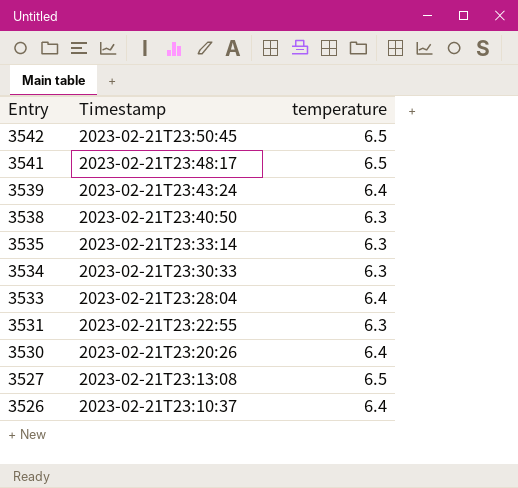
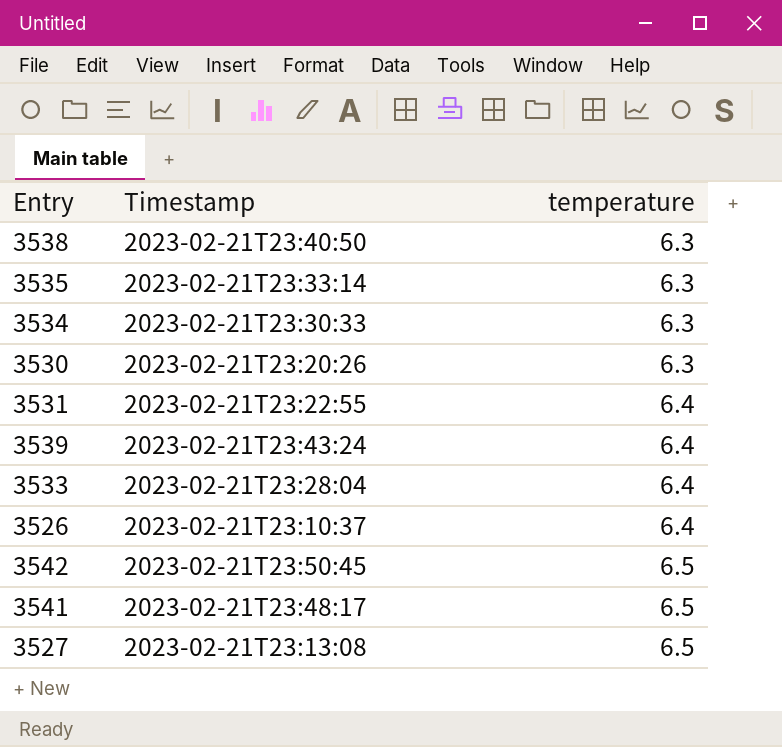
row order: Entry descending -> temperature ascending
3530 | temperature: 6.4 -> 6.3
3531 | temperature: 6.3 -> 6.4

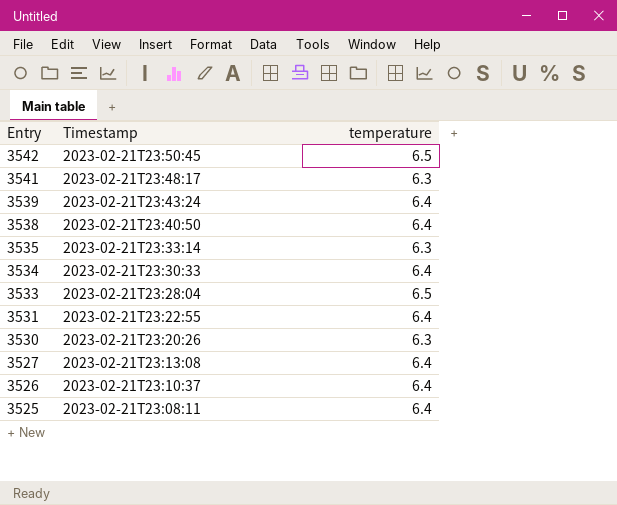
row order: temperature ascending -> Entry descending
3541 | temperature: 6.5 -> 6.3
3538 | temperature: 6.3 -> 6.4
3534 | temperature: 6.3 -> 6.4
3533 | temperature: 6.4 -> 6.5
3527 | temperature: 6.5 -> 6.4
row 3525: none -> 2023-02-21T23:08:11 | 6.4

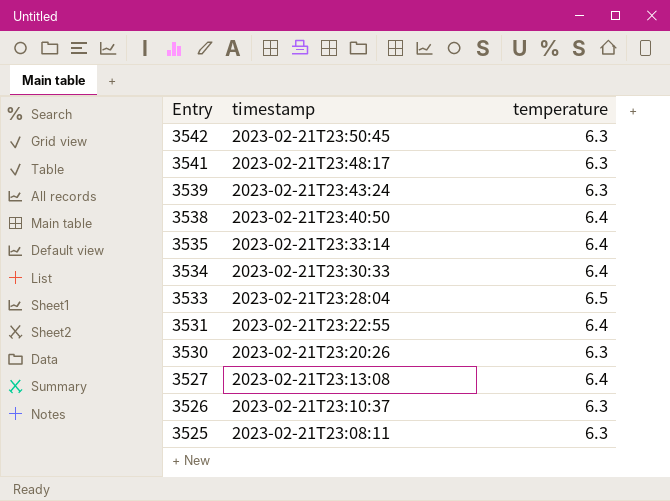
column name: Timestamp -> timestamp
3542 | temperature: 6.5 -> 6.3
3539 | temperature: 6.4 -> 6.3
3535 | temperature: 6.3 -> 6.4
3526 | temperature: 6.4 -> 6.3
3525 | temperature: 6.4 -> 6.3

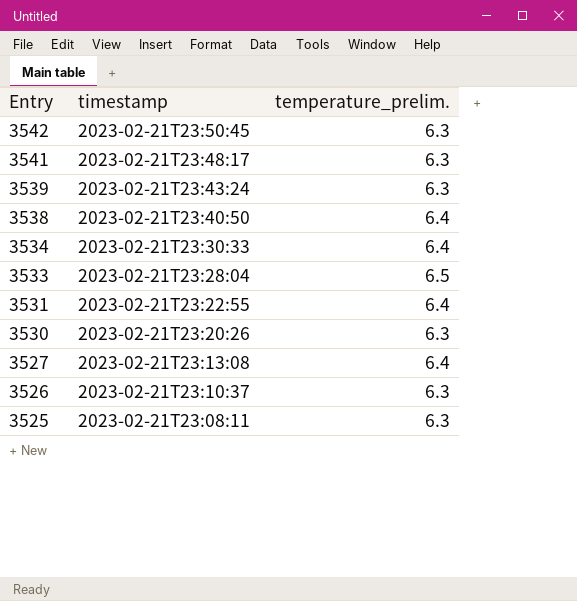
column name: temperature -> temperature_prelim.
row 3535: 2023-02-21T23:33:14 | 6.4 -> none

